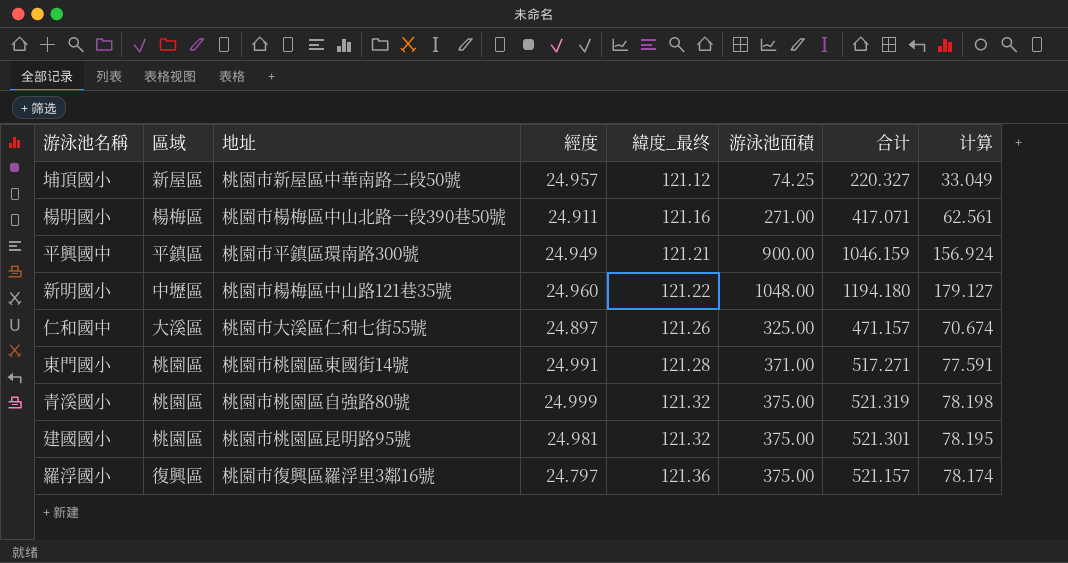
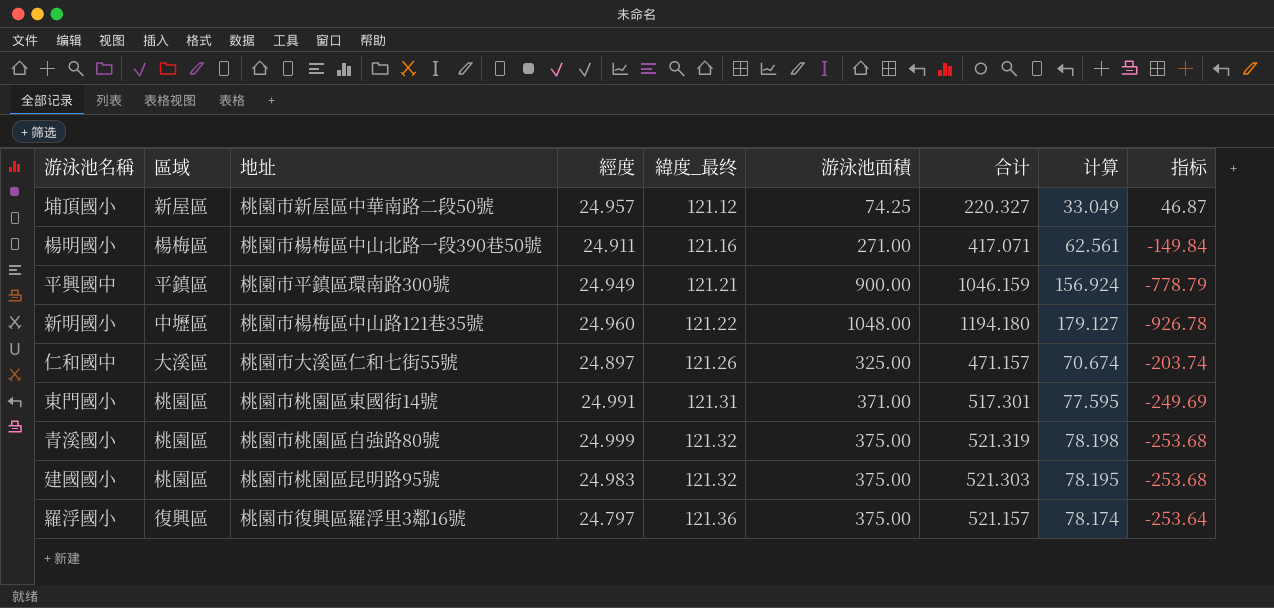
column 指标 | formula: none -> [緯度_最终] - [游泳池面積]
東門國小 | 緯度_最终: 121.28 -> 121.31
東門國小 | 合计: 517.271 -> 517.301
東門國小 | 计算: 77.591 -> 77.595
建國國小 | 經度: 24.981 -> 24.983
建國國小 | 合计: 521.301 -> 521.303

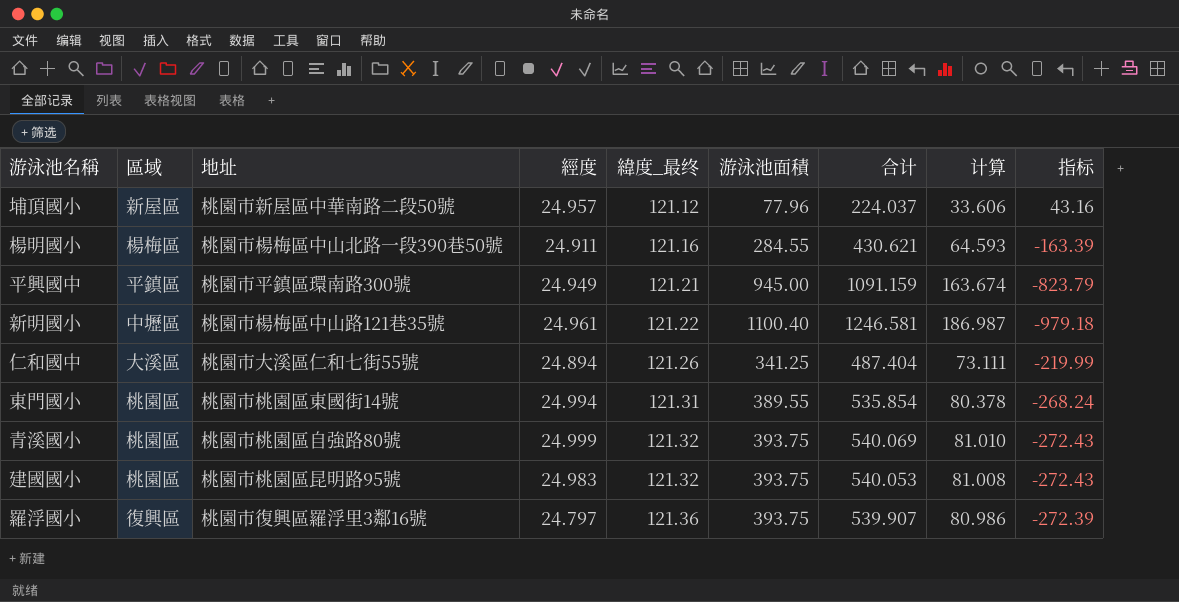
埔頂國小 | 游泳池面積: 74.25 -> 77.96
埔頂國小 | 合计: 220.327 -> 224.037
埔頂國小 | 计算: 33.049 -> 33.606
埔頂國小 | 指标: 46.87 -> 43.16
楊明國小 | 游泳池面積: 271.00 -> 284.55
楊明國小 | 合计: 417.071 -> 430.621
楊明國小 | 计算: 62.561 -> 64.593
楊明國小 | 指标: -149.84 -> -163.39
平興國中 | 游泳池面積: 900.00 -> 945.00
平興國中 | 合计: 1046.159 -> 1091.159
平興國中 | 计算: 156.924 -> 163.674
平興國中 | 指标: -778.79 -> -823.79
新明國小 | 經度: 24.960 -> 24.961
新明國小 | 游泳池面積: 1048.00 -> 1100.40
新明國小 | 合计: 1194.180 -> 1246.581
新明國小 | 计算: 179.127 -> 186.987
新明國小 | 指标: -926.78 -> -979.18
仁和國中 | 經度: 24.897 -> 24.894
仁和國中 | 游泳池面積: 325.00 -> 341.25
仁和國中 | 合计: 471.157 -> 487.404
仁和國中 | 计算: 70.674 -> 73.111
仁和國中 | 指标: -203.74 -> -219.99
東門國小 | 經度: 24.991 -> 24.994
東門國小 | 游泳池面積: 371.00 -> 389.55
東門國小 | 合计: 517.301 -> 535.854
東門國小 | 计算: 77.595 -> 80.378
東門國小 | 指标: -249.69 -> -268.24
青溪國小 | 游泳池面積: 375.00 -> 393.75
青溪國小 | 合计: 521.319 -> 540.069
青溪國小 | 计算: 78.198 -> 81.010
青溪國小 | 指标: -253.68 -> -272.43
建國國小 | 游泳池面積: 375.00 -> 393.75
建國國小 | 合计: 521.303 -> 540.053
建國國小 | 计算: 78.195 -> 81.008
建國國小 | 指标: -253.68 -> -272.43
羅浮國小 | 游泳池面積: 375.00 -> 393.75
羅浮國小 | 合计: 521.157 -> 539.907
羅浮國小 | 计算: 78.174 -> 80.986
羅浮國小 | 指标: -253.64 -> -272.39

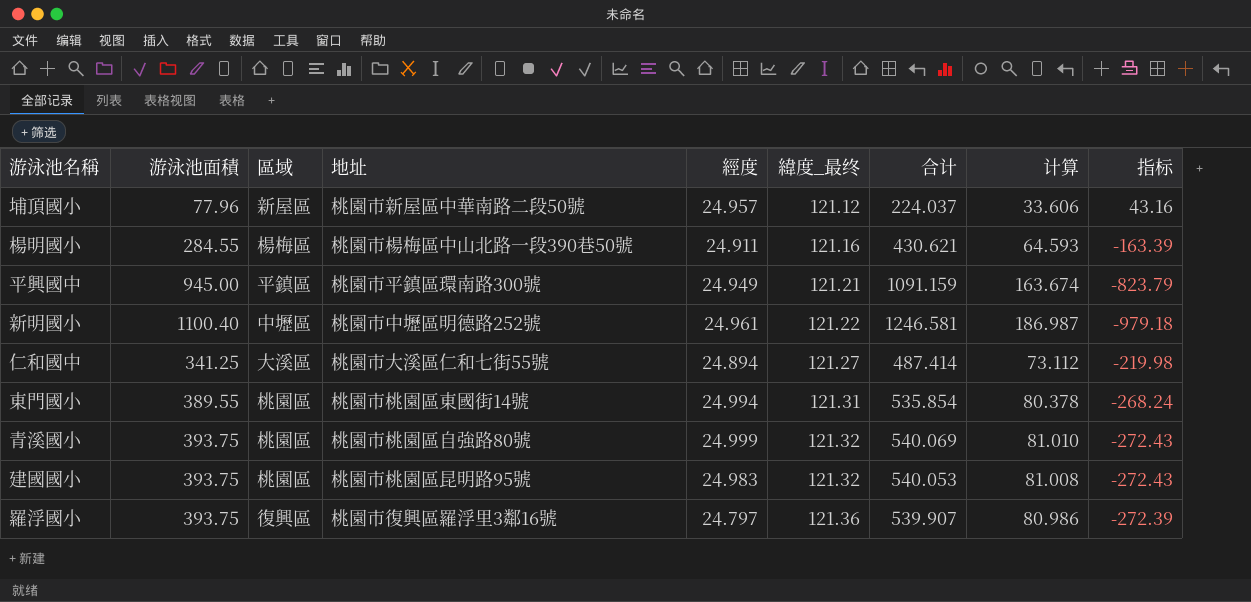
column 游泳池面積 | position: 6 -> 2
新明國小 | 地址: 桃園市楊梅區中山路121巷35號 -> 桃園市中壢區明德路252號
仁和國中 | 緯度_最终: 121.26 -> 121.27
仁和國中 | 合计: 487.404 -> 487.414
仁和國中 | 计算: 73.111 -> 73.112
仁和國中 | 指标: -219.99 -> -219.98

